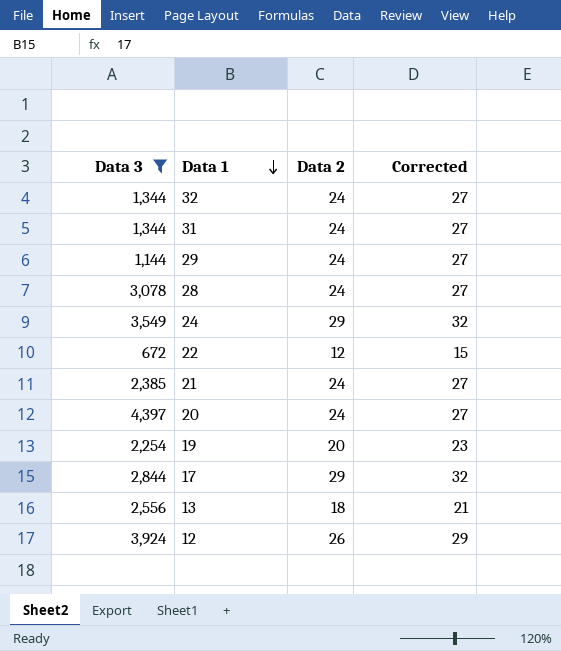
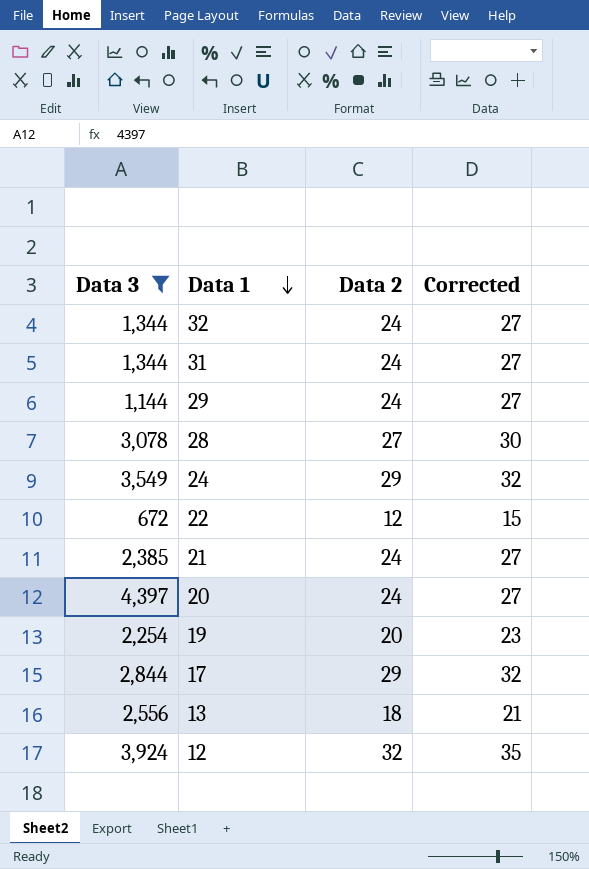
28 | Data 2: 24 -> 27
28 | Corrected: 27 -> 30
12 | Data 2: 26 -> 32
12 | Corrected: 29 -> 35

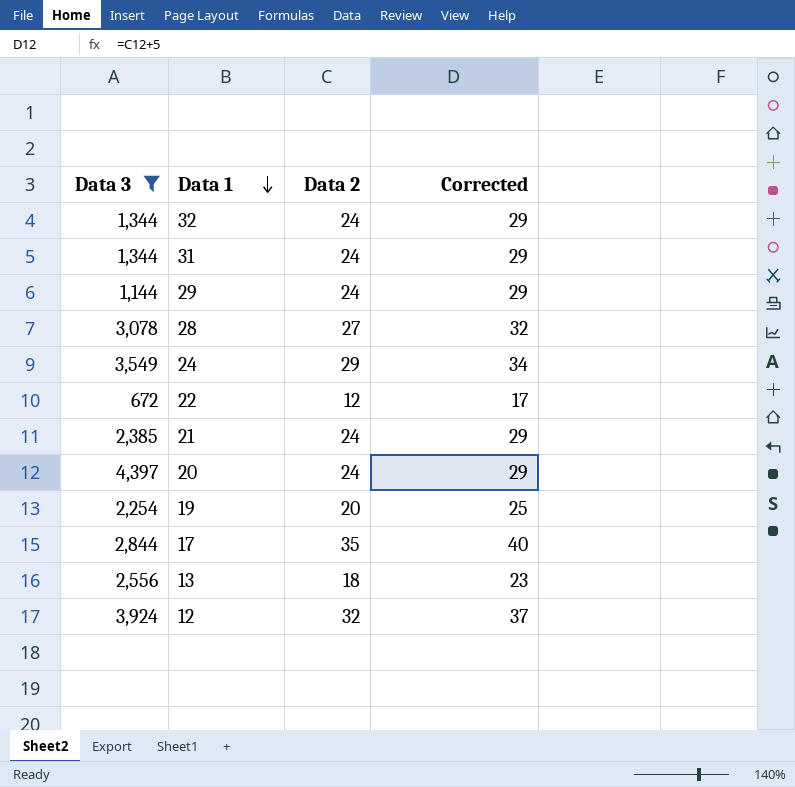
column Corrected | formula: [Data 2] + 3 -> [Data 2] + 5
17 | Data 2: 29 -> 35

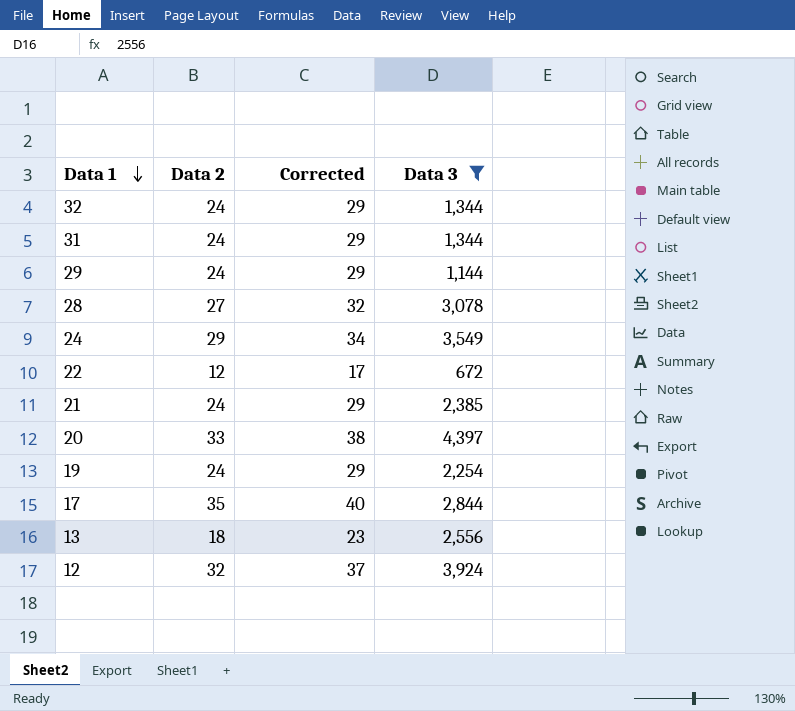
column Data 3 | position: 1 -> 4
20 | Data 2: 24 -> 33
20 | Corrected: 29 -> 38
19 | Data 2: 20 -> 24
19 | Corrected: 25 -> 29

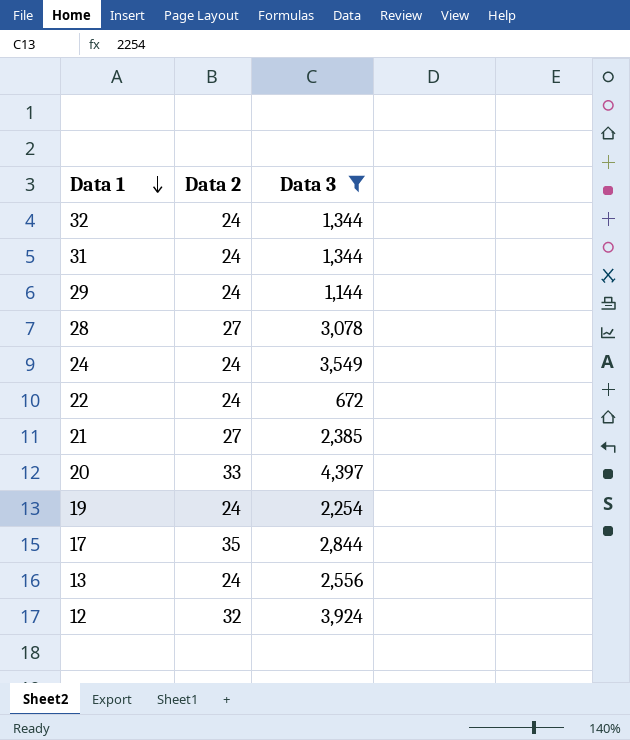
column Corrected | formula: [Data 2] + 5 -> none
24 | Data 2: 29 -> 24
22 | Data 2: 12 -> 24
21 | Data 2: 24 -> 27
13 | Data 2: 18 -> 24

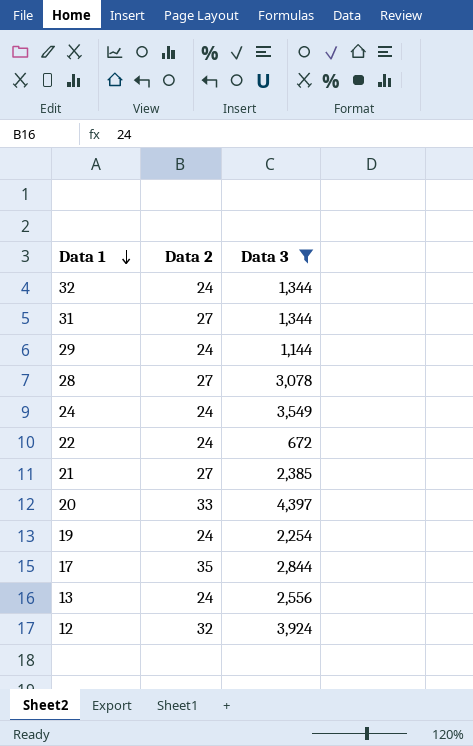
31 | Data 2: 24 -> 27

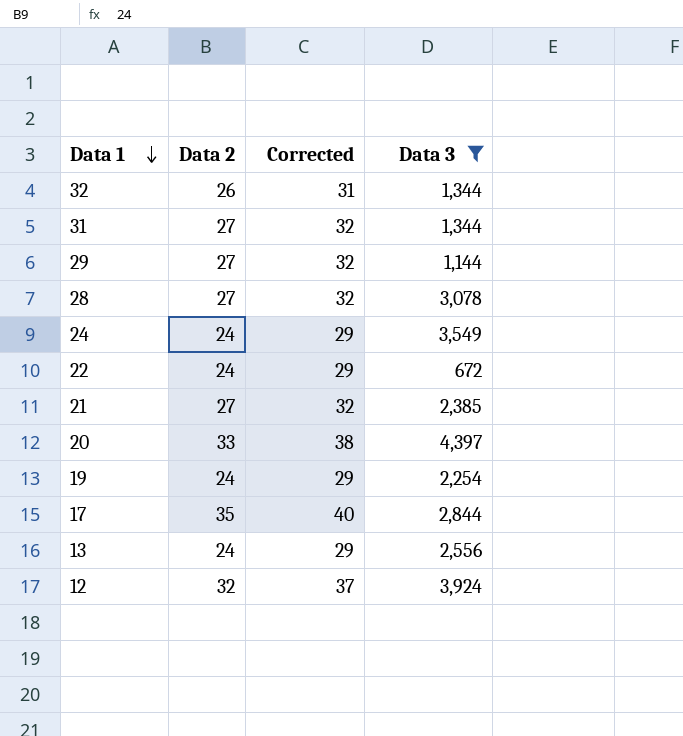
column Corrected | formula: none -> [Data 2] + 5
32 | Data 2: 24 -> 26
29 | Data 2: 24 -> 27

